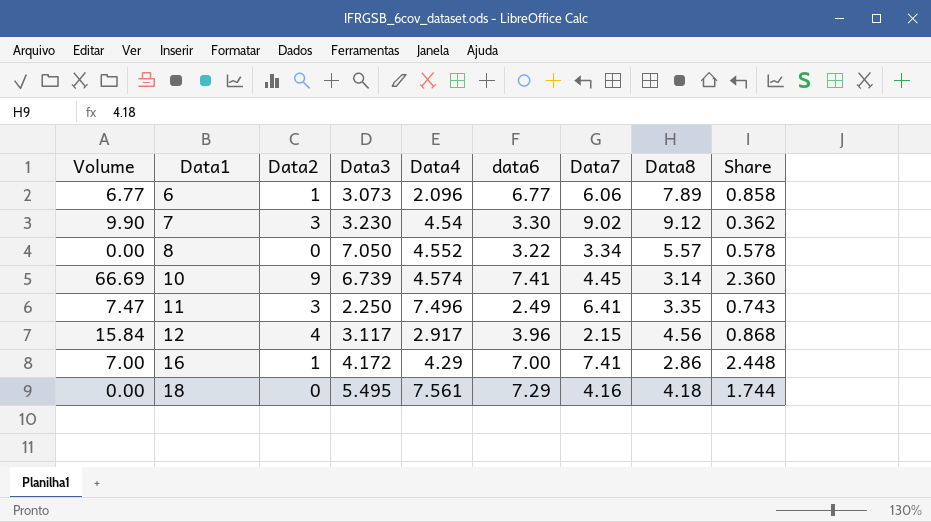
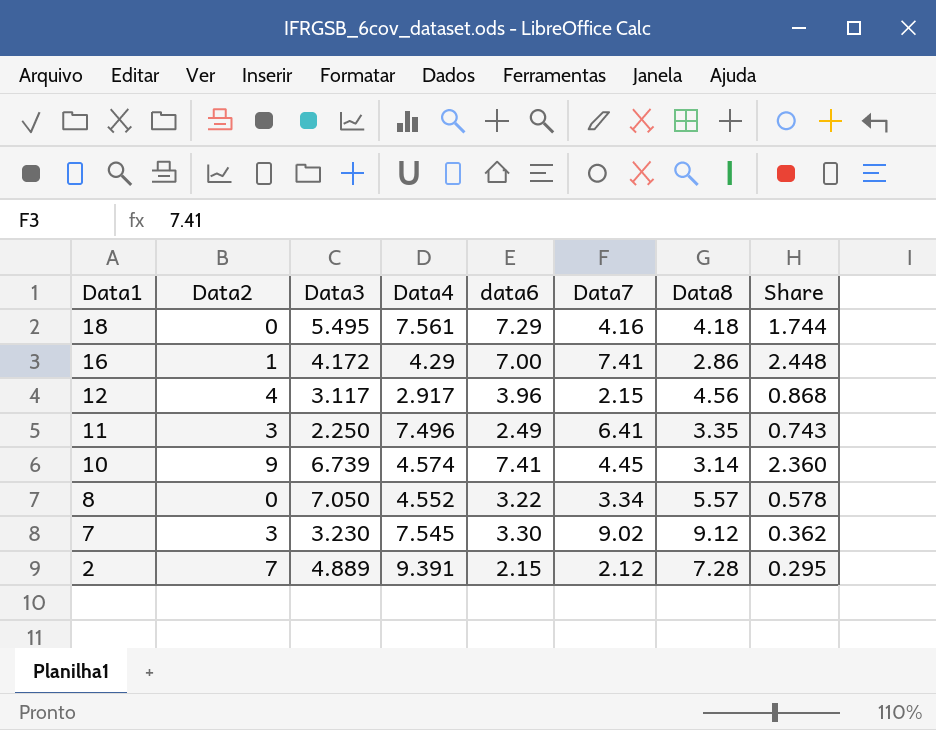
row order: Data1 ascending -> Data1 descending
column Volume | formula: [Data2] * [data6] -> none
row 6: 6.77 | 1 | 3.073 | 2.096 | 6.77 | 6.06 | 7.89 | 0.858 -> none
7 | Data4: 4.54 -> 7.545
row 2: none -> 7 | 4.889 | 9.391 | 2.15 | 2.12 | 7.28 | 0.295

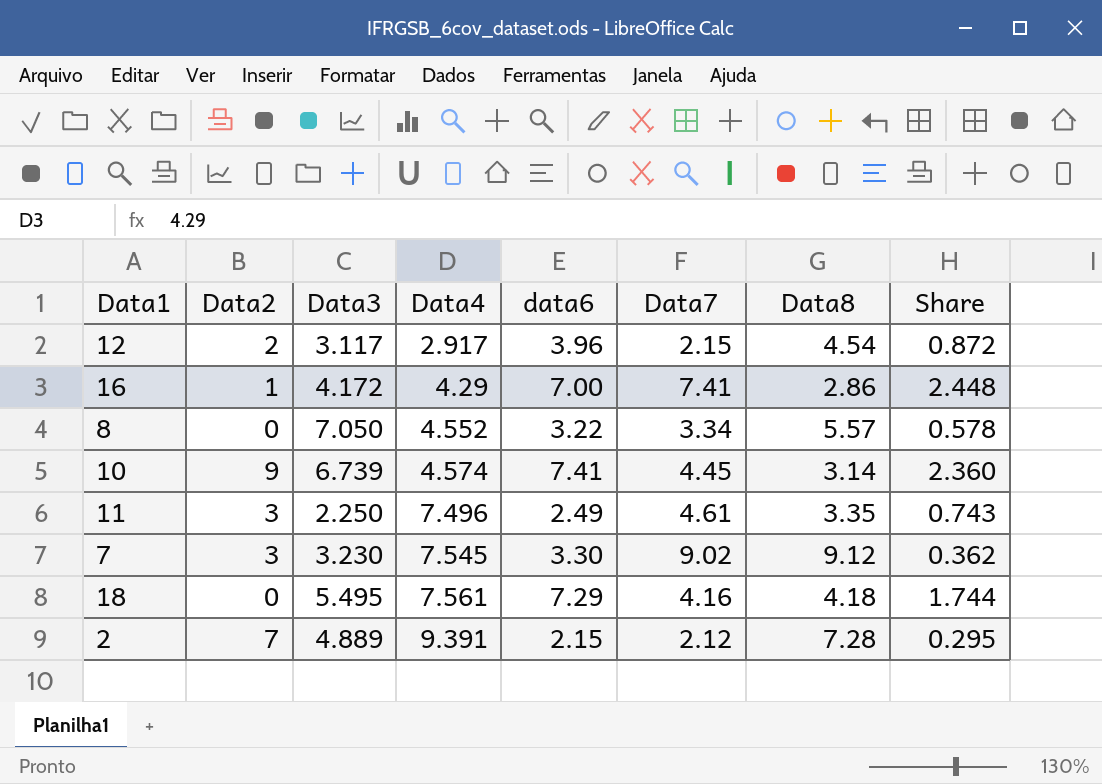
row order: Data1 descending -> Data4 ascending
12 | Data2: 4 -> 2
12 | Data8: 4.56 -> 4.54
12 | Share: 0.868 -> 0.872
11 | Data7: 6.41 -> 4.61

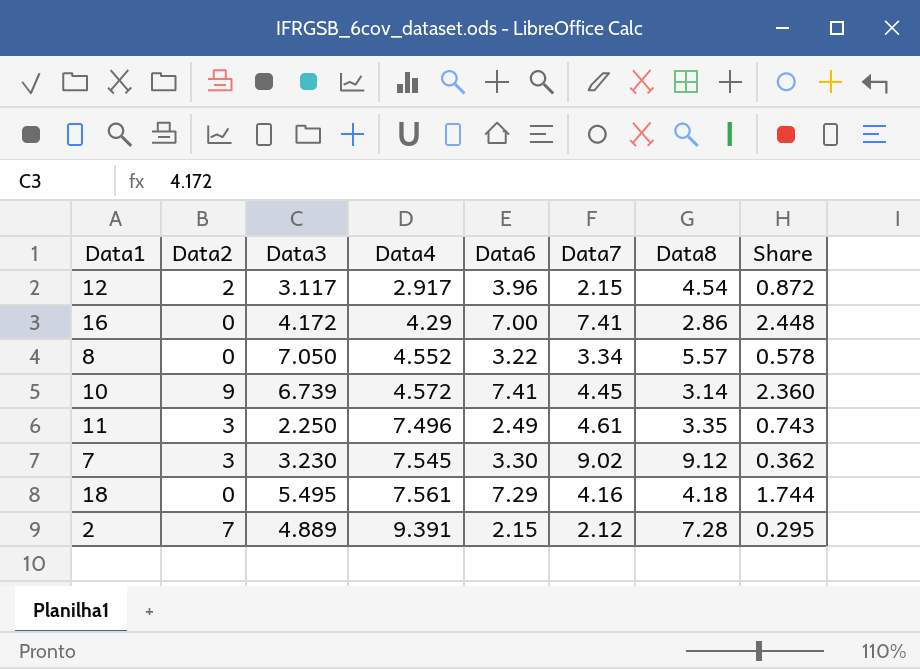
column name: data6 -> Data6
16 | Data2: 1 -> 0
10 | Data4: 4.574 -> 4.572

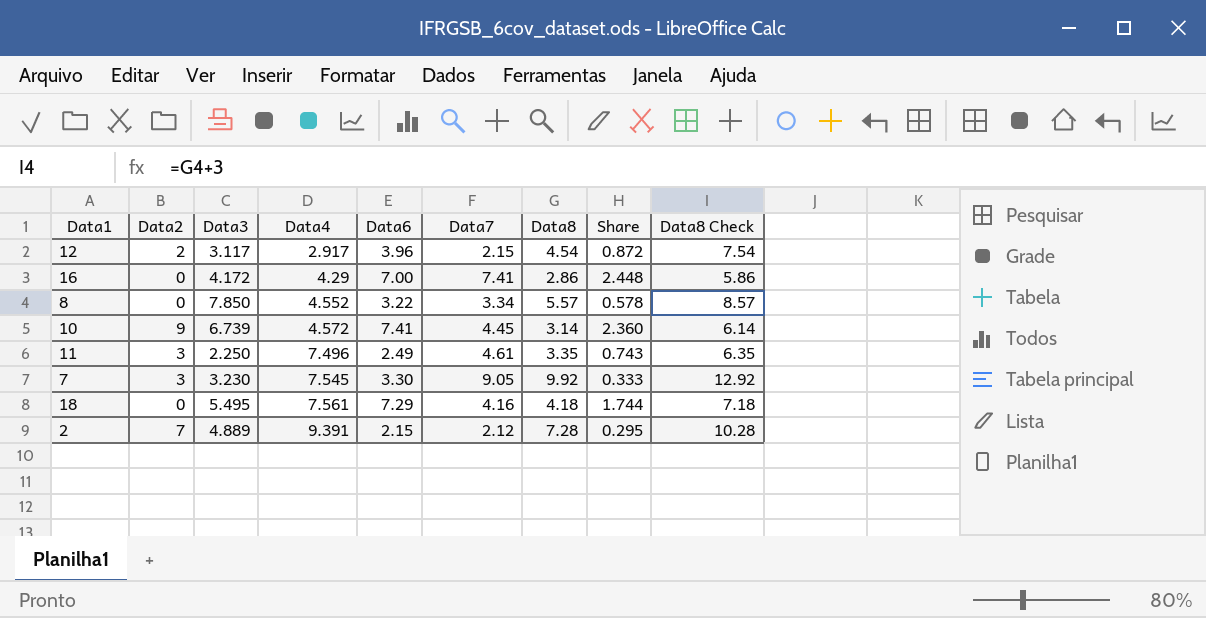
column Data8 Check | formula: none -> [Data8] + 3
8 | Data3: 7.050 -> 7.850
7 | Data7: 9.02 -> 9.05
7 | Data8: 9.12 -> 9.92
7 | Share: 0.362 -> 0.333

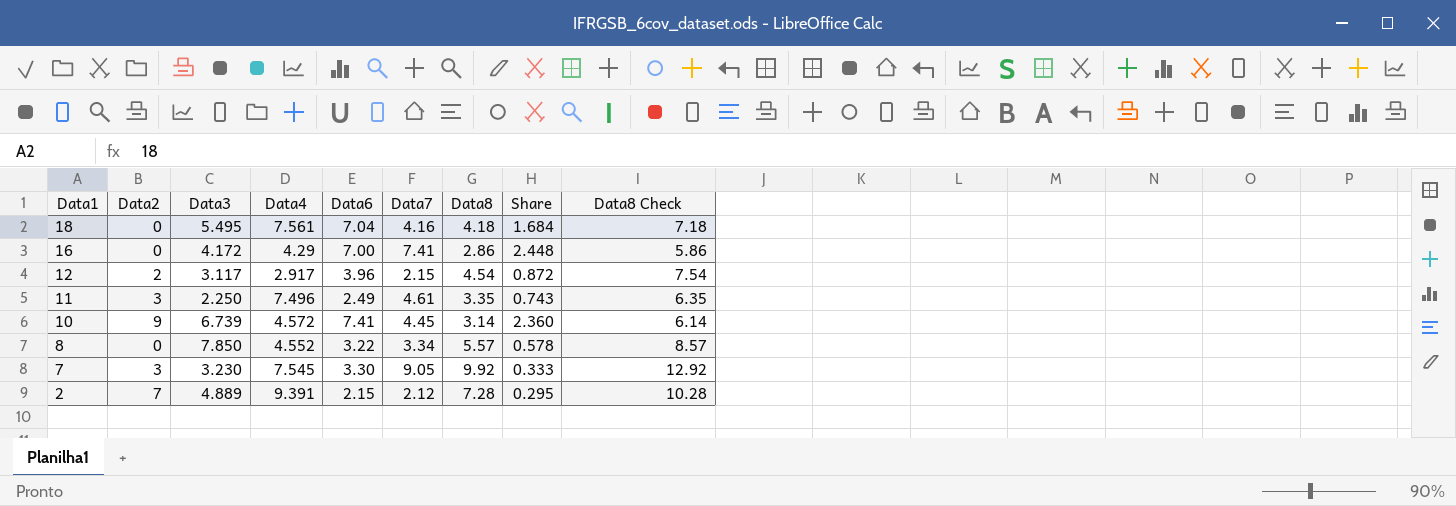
row order: Data4 ascending -> Data1 descending
18 | Data6: 7.29 -> 7.04
18 | Share: 1.744 -> 1.684

